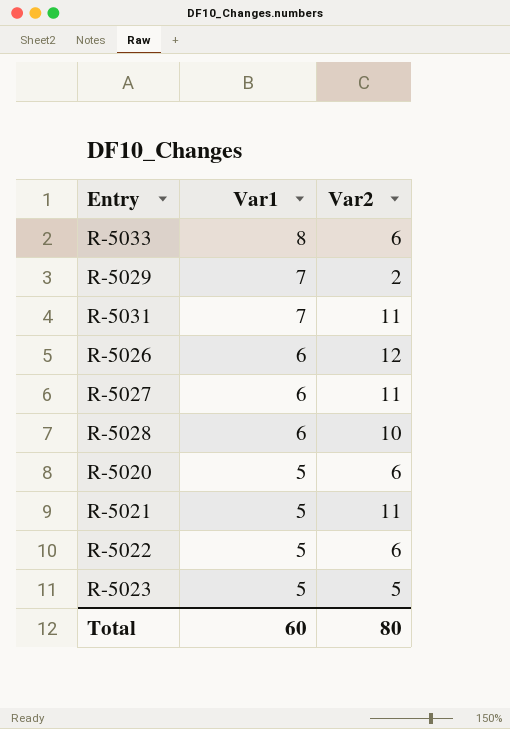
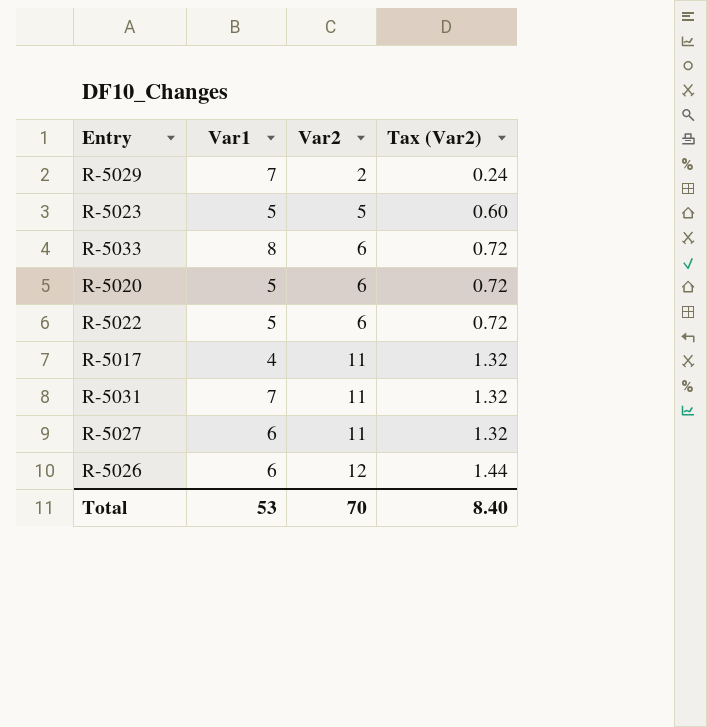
row order: Var1 descending -> Var2 ascending
column Tax (Var2) | formula: none -> [Var2] * 0.12
row R-5028: 6 | 10 -> none
row R-5021: 5 | 11 -> none
row R-5017: none -> 4 | 11 | 1.32
Total | Var1: 60 -> 53
Total | Var2: 80 -> 70

